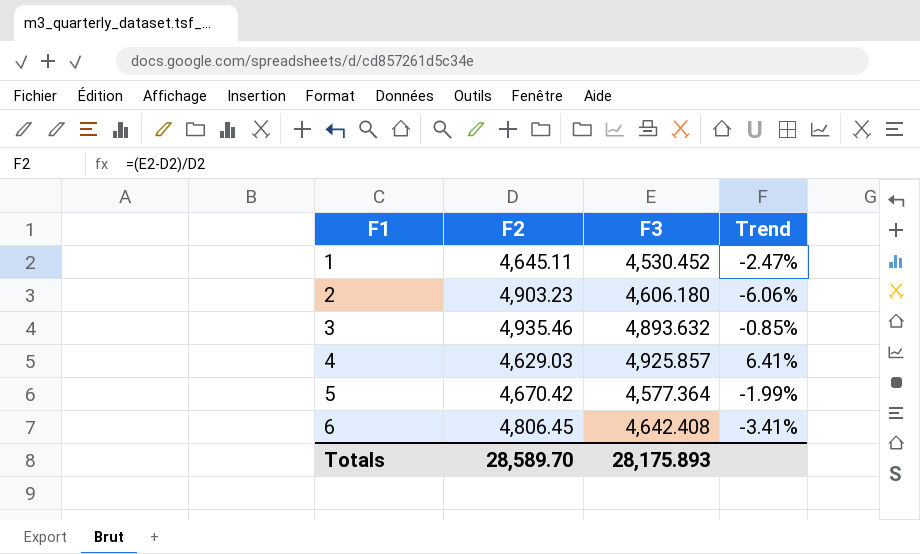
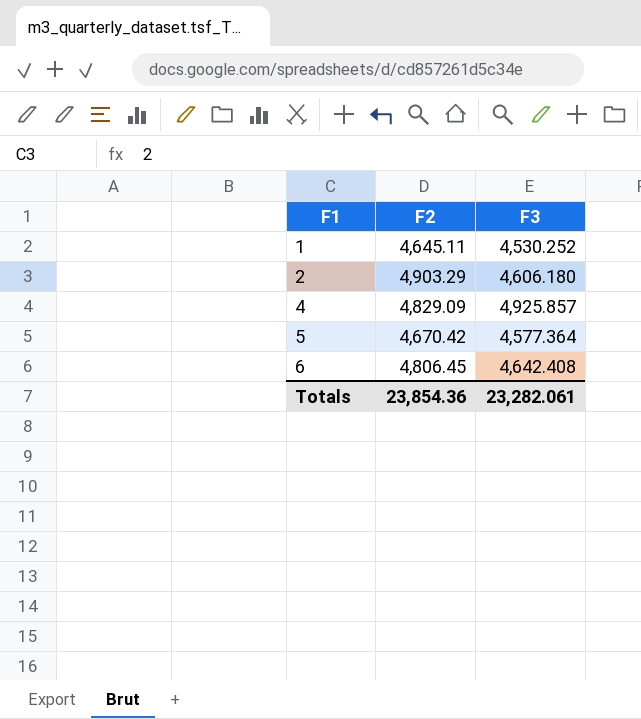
column Trend | formula: ([F3] - [F2]) / [F2] -> none
row 3: 4,935.46 | 4,893.632 | -0.85% -> none
1 | F3: 4,530.452 -> 4,530.252
2 | F2: 4,903.23 -> 4,903.29
4 | F2: 4,629.03 -> 4,829.09
Totals | F2: 28,589.70 -> 23,854.36
Totals | F3: 28,175.893 -> 23,282.061

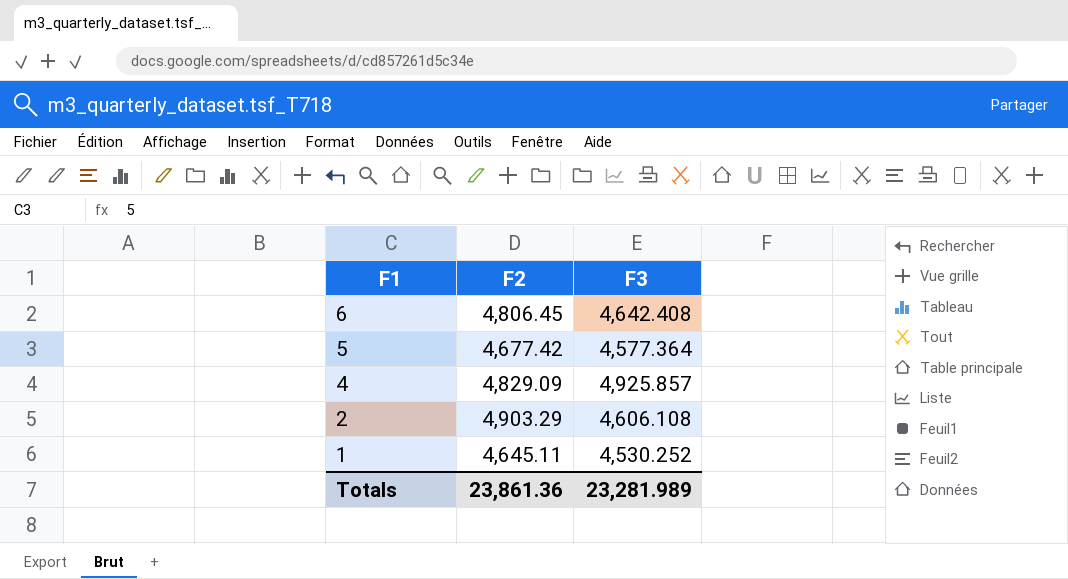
row order: F1 ascending -> F1 descending
5 | F2: 4,670.42 -> 4,677.42
2 | F3: 4,606.180 -> 4,606.108
Totals | F2: 23,854.36 -> 23,861.36
Totals | F3: 23,282.061 -> 23,281.989

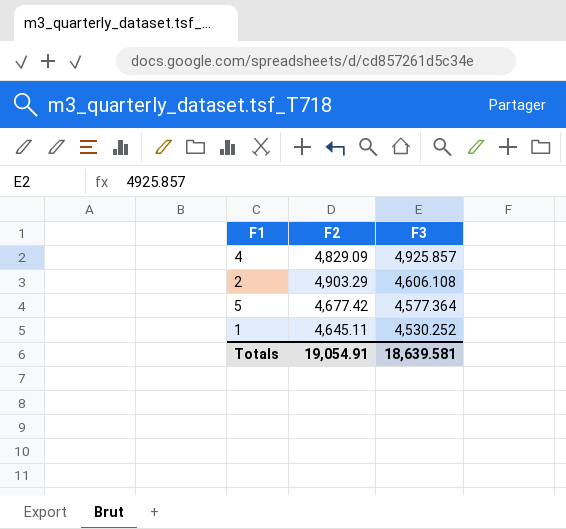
row order: F1 descending -> F3 descending
row 6: 4,806.45 | 4,642.408 -> none
Totals | F2: 23,861.36 -> 19,054.91
Totals | F3: 23,281.989 -> 18,639.581

